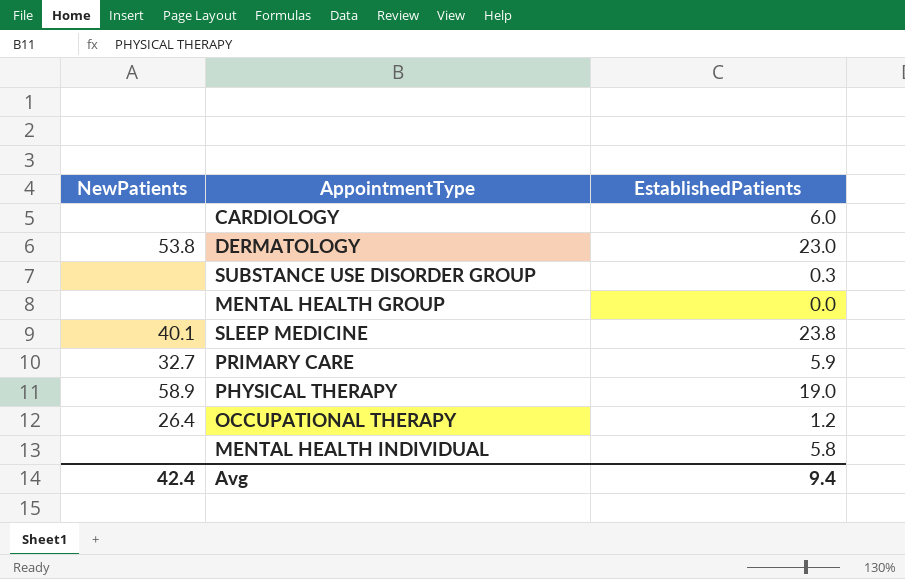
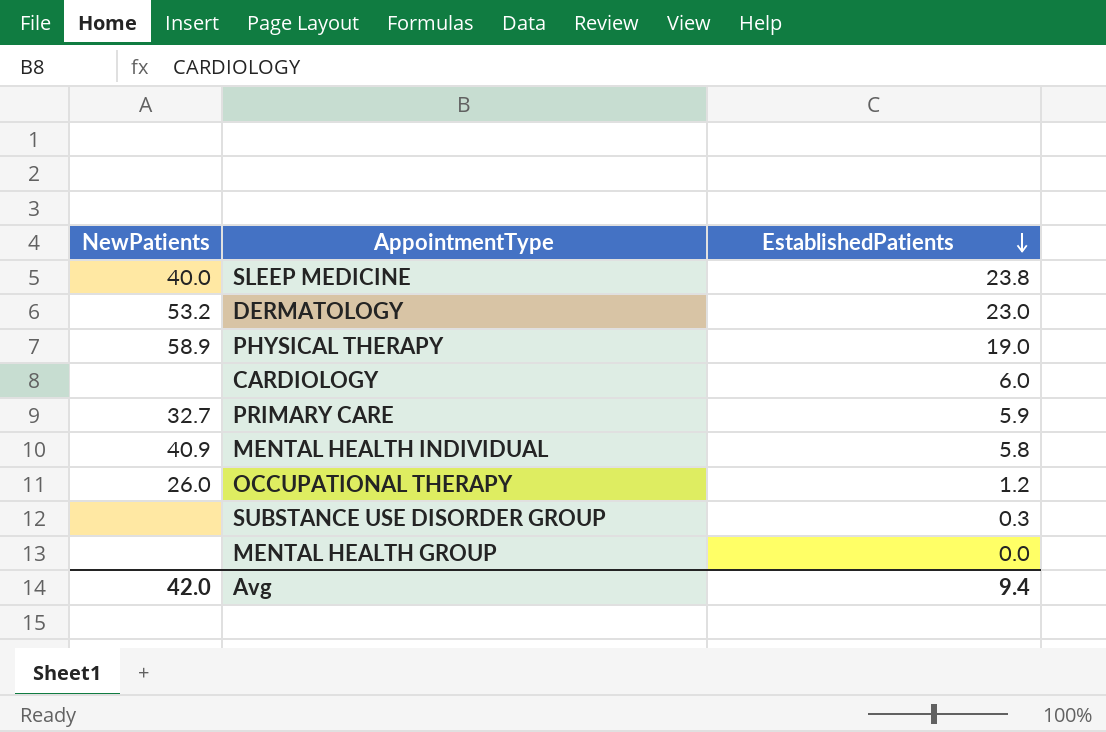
row order: none -> EstablishedPatients descending
SLEEP MEDICINE | NewPatients: 40.1 -> 40.0
DERMATOLOGY | NewPatients: 53.8 -> 53.2
MENTAL HEALTH INDIVIDUAL | NewPatients: none -> 40.9
OCCUPATIONAL THERAPY | NewPatients: 26.4 -> 26.0
Avg | NewPatients: 42.4 -> 42.0

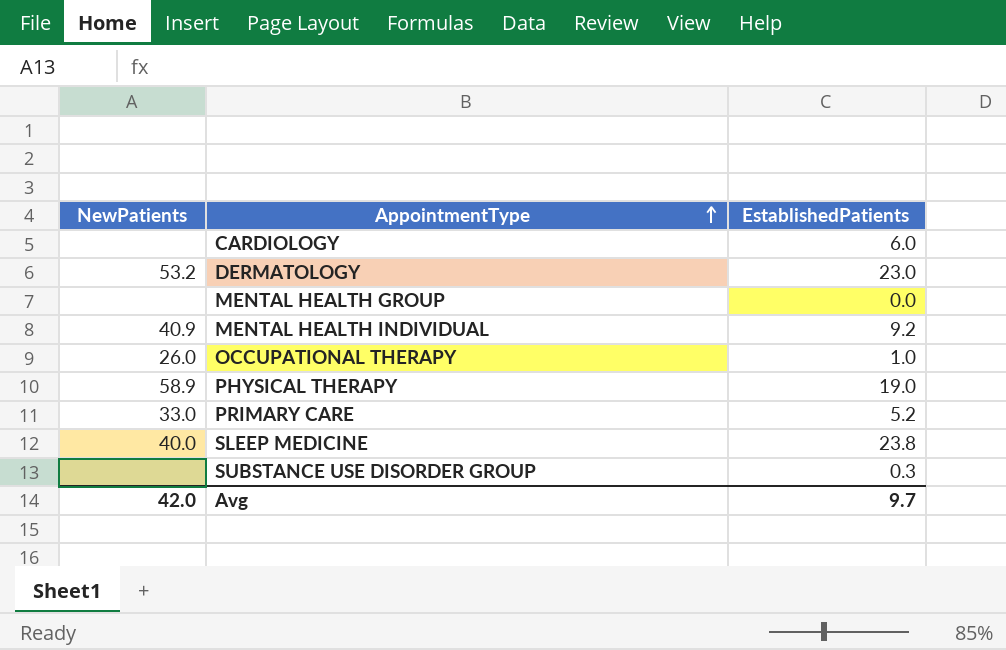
row order: EstablishedPatients descending -> AppointmentType ascending
MENTAL HEALTH INDIVIDUAL | EstablishedPatients: 5.8 -> 9.2
OCCUPATIONAL THERAPY | EstablishedPatients: 1.2 -> 1.0
PRIMARY CARE | NewPatients: 32.7 -> 33.0
PRIMARY CARE | EstablishedPatients: 5.9 -> 5.2
Avg | EstablishedPatients: 9.4 -> 9.7

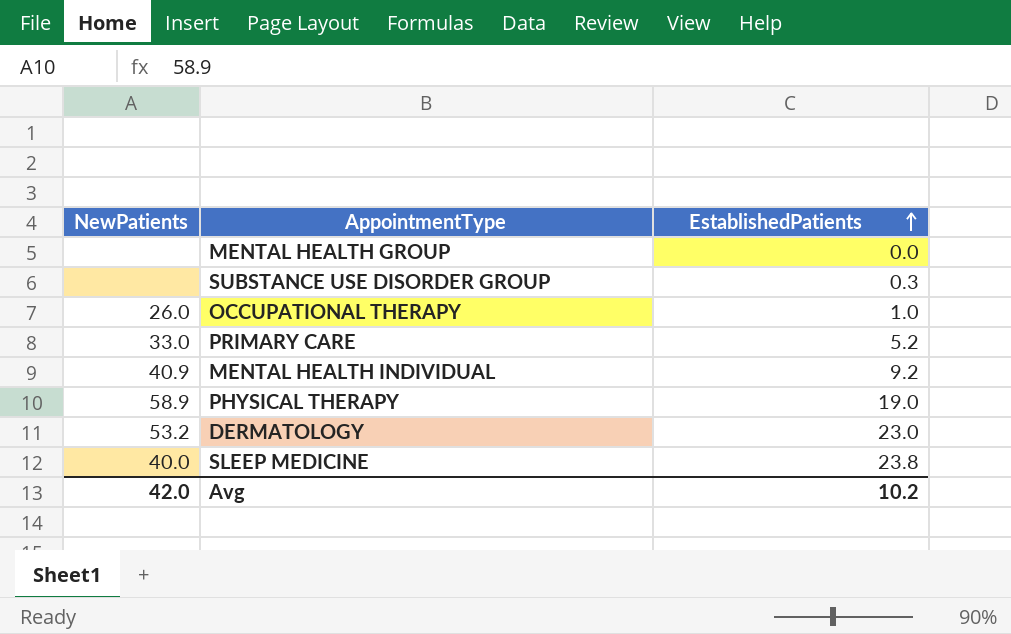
row order: AppointmentType ascending -> EstablishedPatients ascending
row CARDIOLOGY: none | 6.0 -> none
Avg | EstablishedPatients: 9.7 -> 10.2

